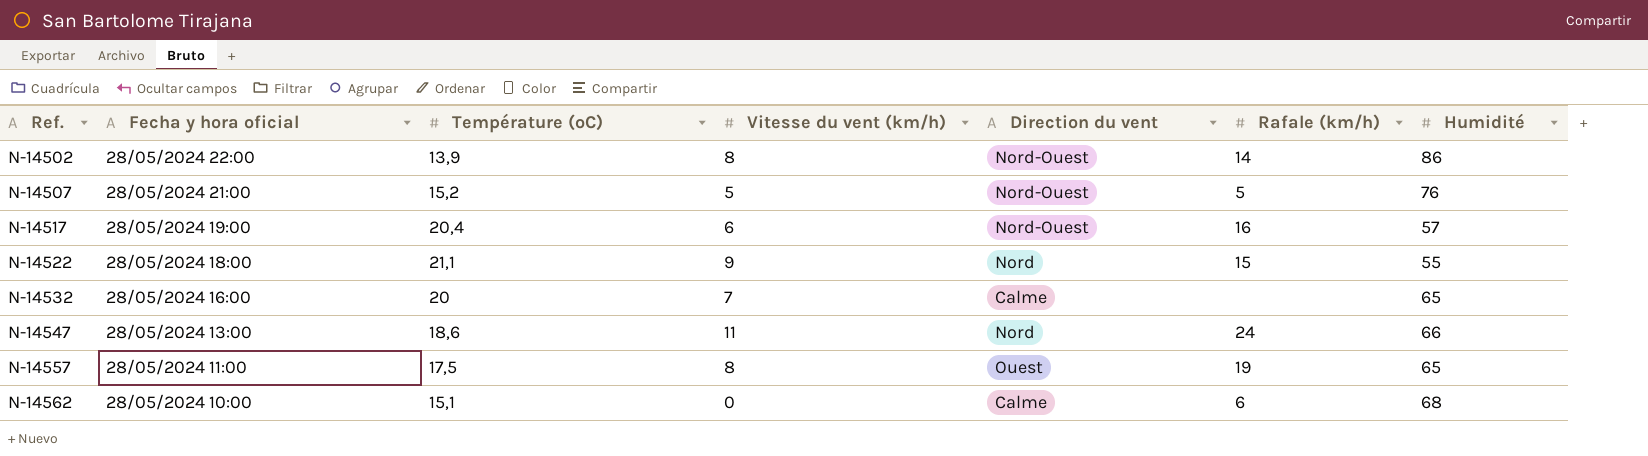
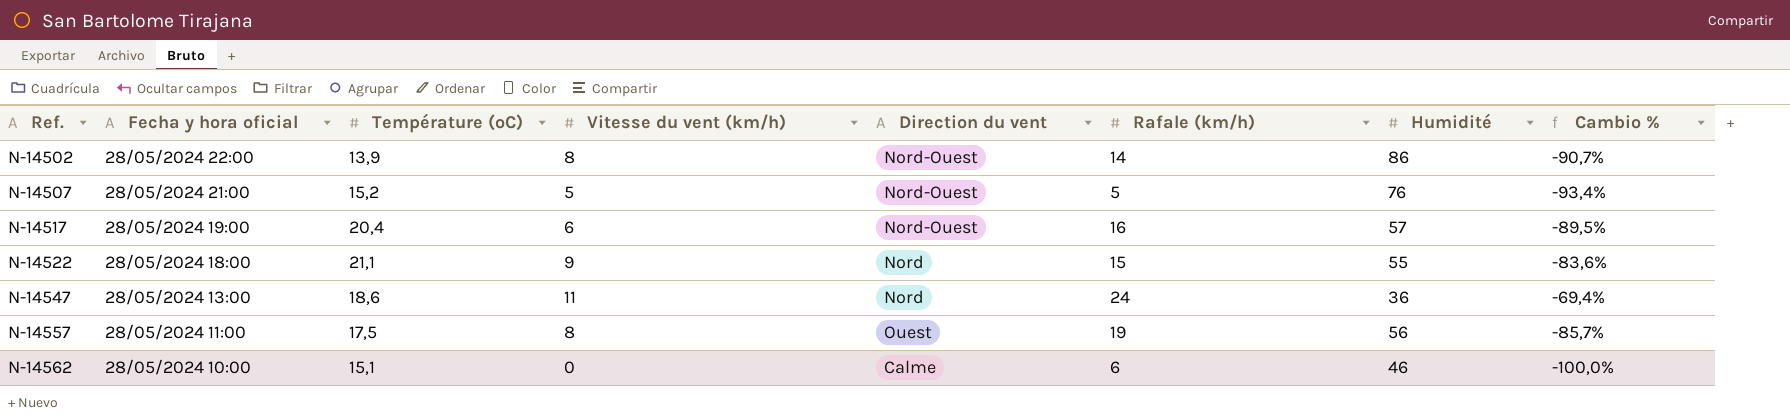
column Cambio % | formula: none -> ([Vitesse du vent (km/h)] - [Humidité]) / [Humidité]
row N-14532: 28/05/2024 16:00 | 20 | 7 | Calme | none | 65 -> none
N-14547 | Humidité: 66 -> 36
N-14557 | Humidité: 65 -> 56
N-14562 | Humidité: 68 -> 46

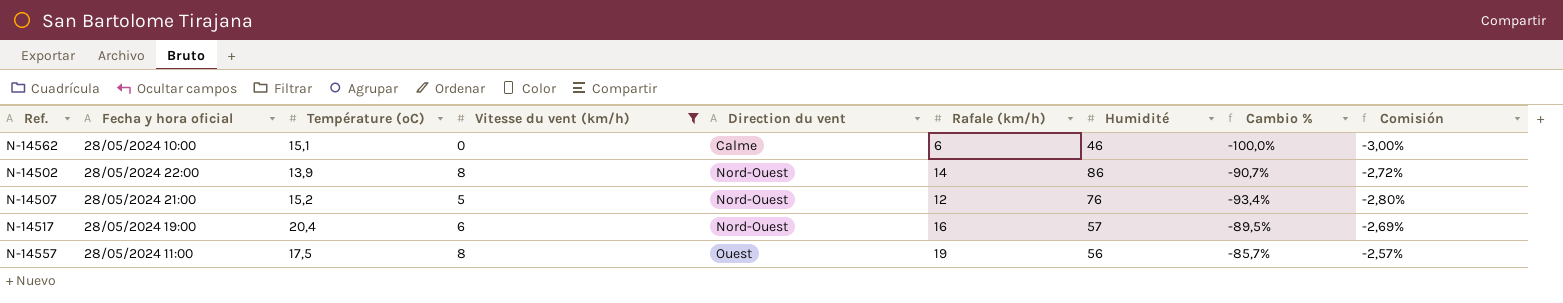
filter: none -> Vitesse du vent (km/h) <= 8
row order: Ref. ascending -> Direction du vent ascending
column Comisión | formula: none -> [Cambio %] * 0,03
N-14507 | Rafale (km/h): 5 -> 12

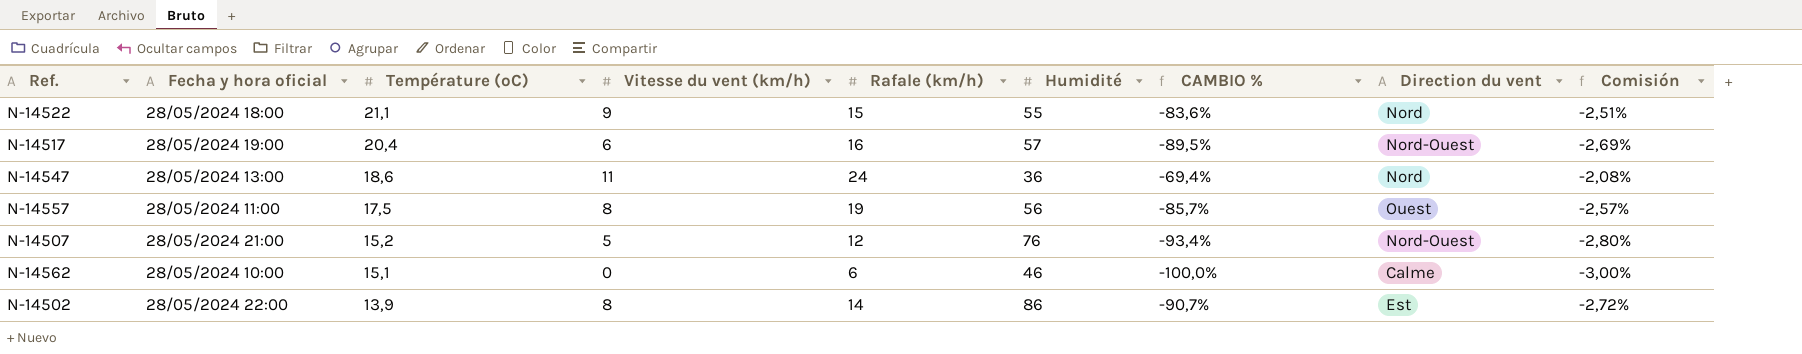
filter: Vitesse du vent (km/h) <= 8 -> none
row order: Direction du vent ascending -> Température (ºC) descending
column name: Cambio % -> CAMBIO %
column Direction du vent | position: 5 -> 8
N-14502 | Direction du vent: Nord-Ouest -> Est

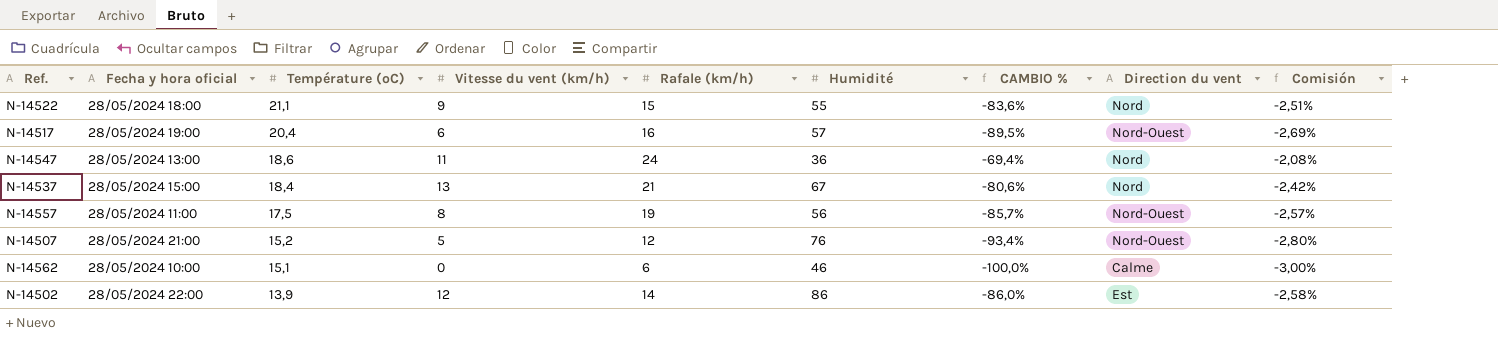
row N-14537: none -> 28/05/2024 15:00 | 18,4 | 13 | 21 | 67 | -80,6% | Nord | -2,42%
N-14557 | Direction du vent: Ouest -> Nord-Ouest
N-14502 | Vitesse du vent (km/h): 8 -> 12
N-14502 | CAMBIO %: -90,7% -> -86,0%
N-14502 | Comisión: -2,72% -> -2,58%

